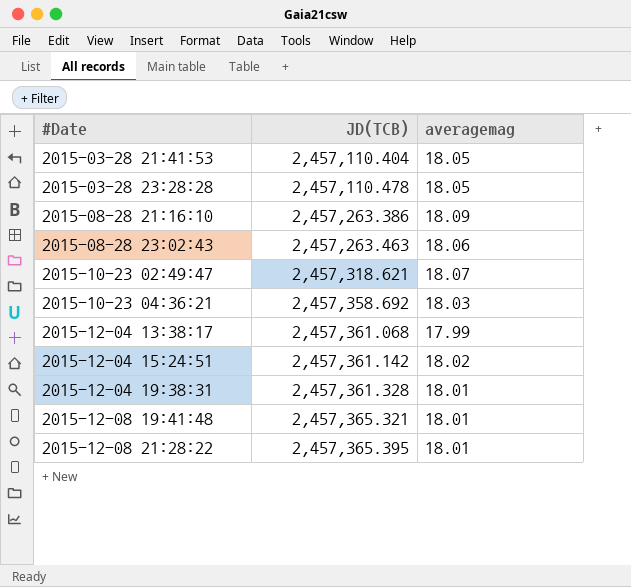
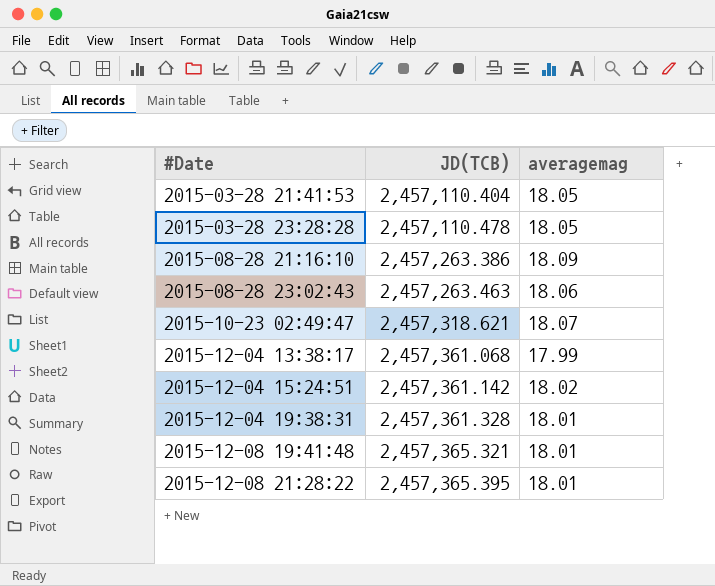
row 2015-10-23 04:36:21: 2,457,358.692 | 18.03 -> none

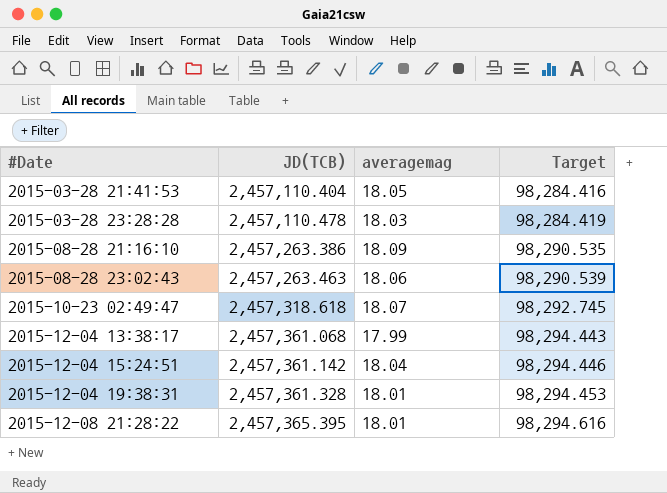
column Target | formula: none -> [JD(TCB)] * 0.04
row 2015-12-08 19:41:48: 2,457,365.321 | 18.01 -> none
2015-03-28 23:28:28 | averagemag: 18.05 -> 18.03
2015-10-23 02:49:47 | JD(TCB): 2,457,318.621 -> 2,457,318.618
2015-12-04 15:24:51 | averagemag: 18.02 -> 18.04

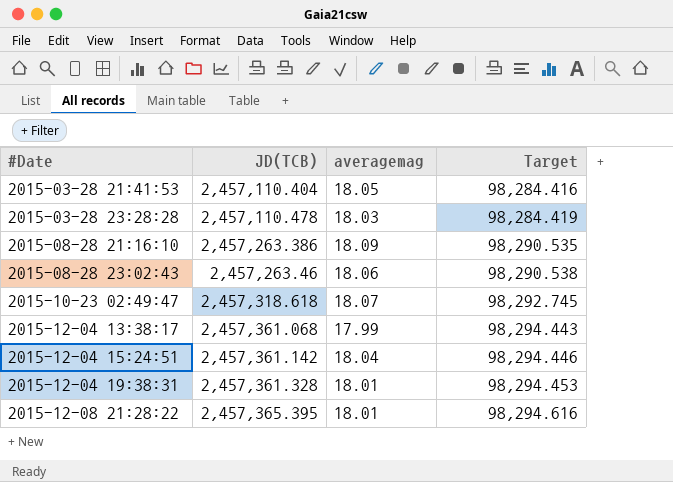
2015-08-28 23:02:43 | JD(TCB): 2,457,263.463 -> 2,457,263.46
2015-08-28 23:02:43 | Target: 98,290.539 -> 98,290.538

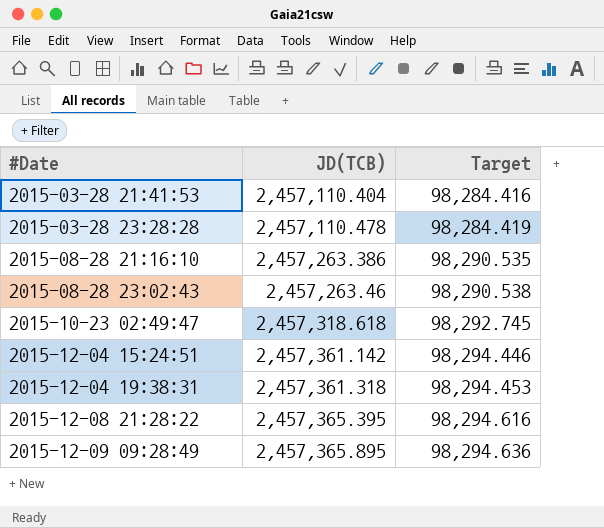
column averagemag | position: 3 -> none
row 2015-12-04 13:38:17: 2,457,361.068 | 17.99 | 98,294.443 -> none
2015-12-04 19:38:31 | JD(TCB): 2,457,361.328 -> 2,457,361.318
row 2015-12-09 09:28:49: none -> 2,457,365.895 | 98,294.636

